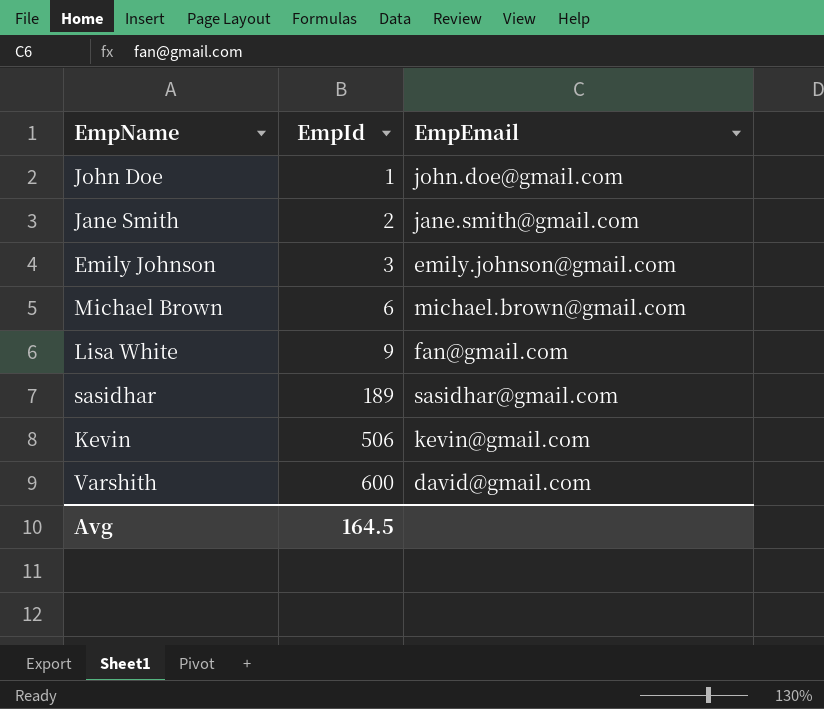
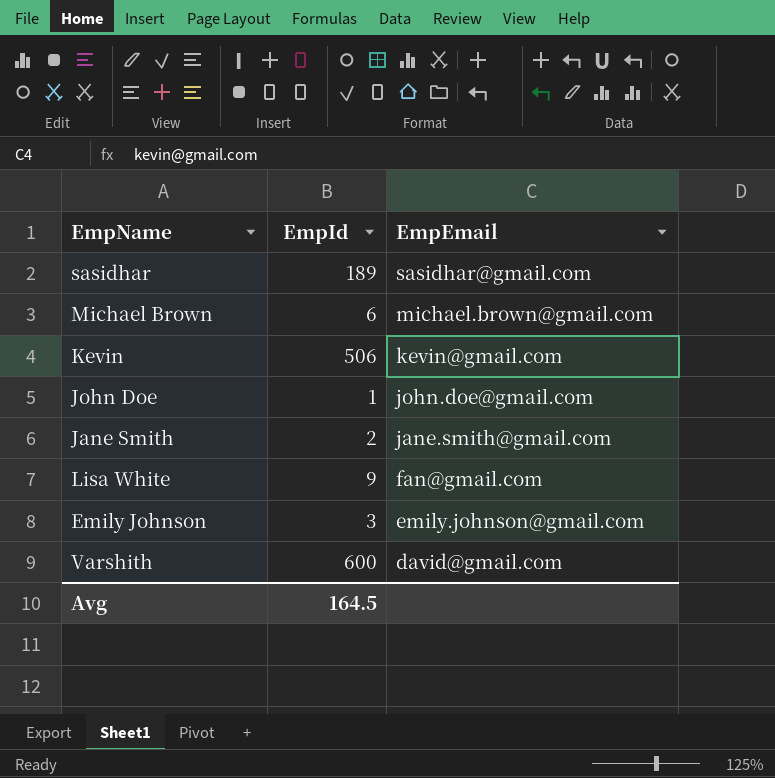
row order: EmpId ascending -> EmpEmail descending

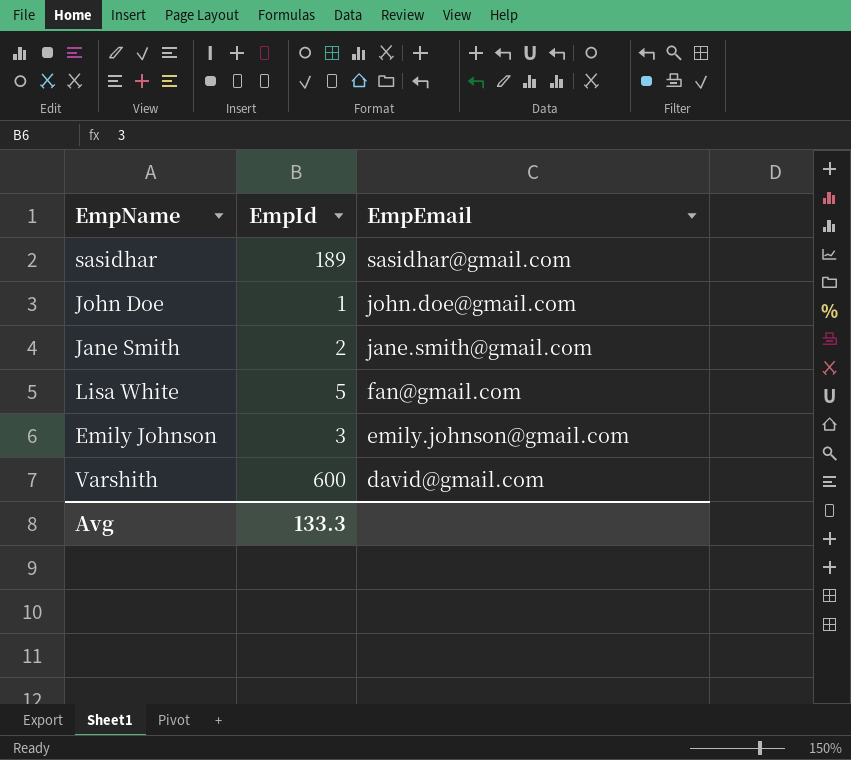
row Michael Brown: 6 | michael.brown@gmail.com -> none
row Kevin: 506 | kevin@gmail.com -> none
Lisa White | EmpId: 9 -> 5
Avg | EmpId: 164.5 -> 133.3

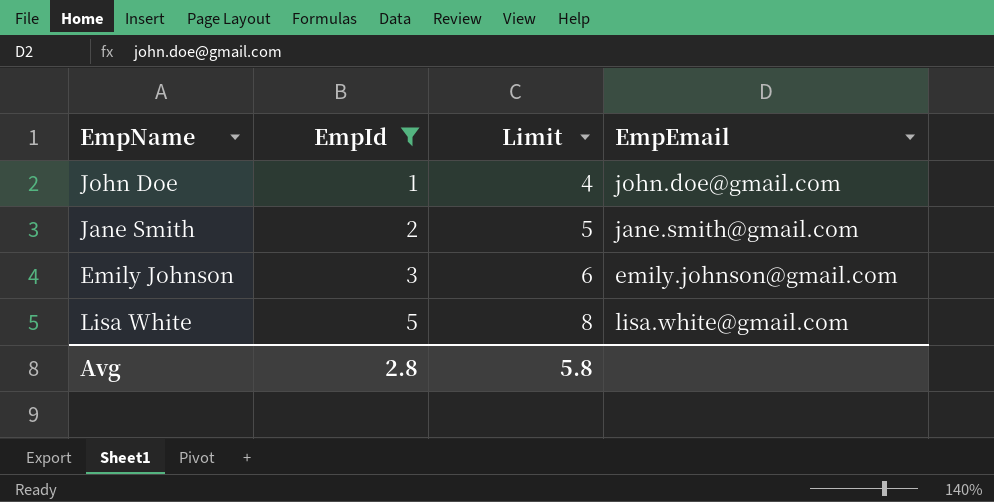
filter: none -> EmpId <= 5
row order: EmpEmail descending -> EmpId ascending
column Limit | formula: none -> [EmpId] + 3
Lisa White | EmpEmail: fan@gmail.com -> lisa.white@gmail.com
Avg | EmpId: 133.3 -> 2.8

